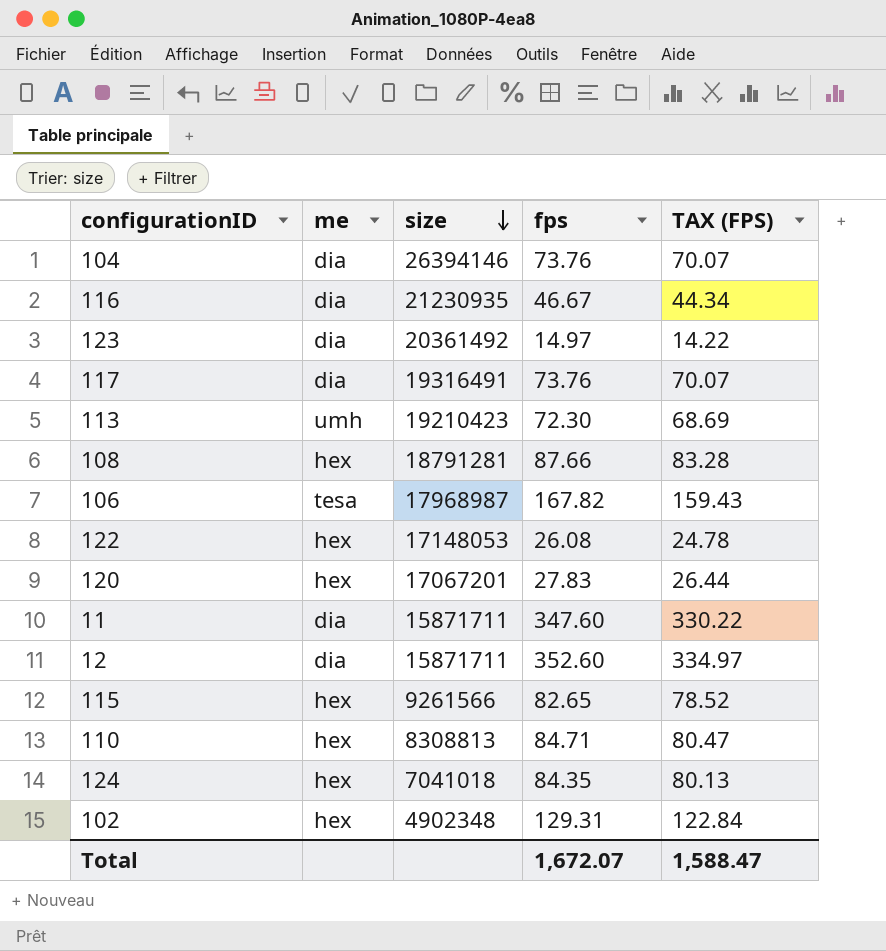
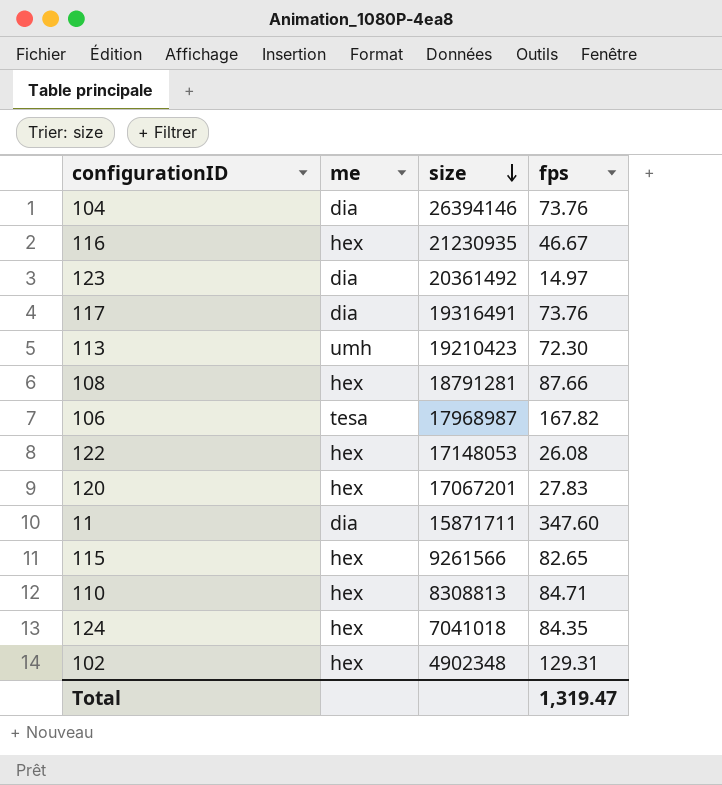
column TAX (FPS) | formula: [fps] * 0.95 -> none
row 12: dia | 15871711 | 352.60 | 334.97 -> none
116 | me: dia -> hex
Total | fps: 1,672.07 -> 1,319.47

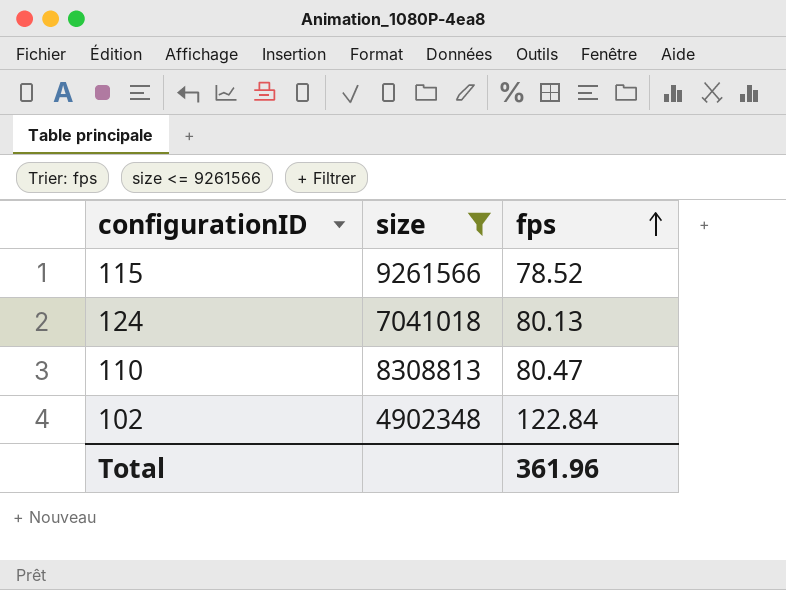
filter: none -> size <= 9261566
row order: size descending -> fps ascending
column me | position: 2 -> none
115 | fps: 82.65 -> 78.52
124 | fps: 84.35 -> 80.13
110 | fps: 84.71 -> 80.47
102 | fps: 129.31 -> 122.84
Total | fps: 1,319.47 -> 361.96

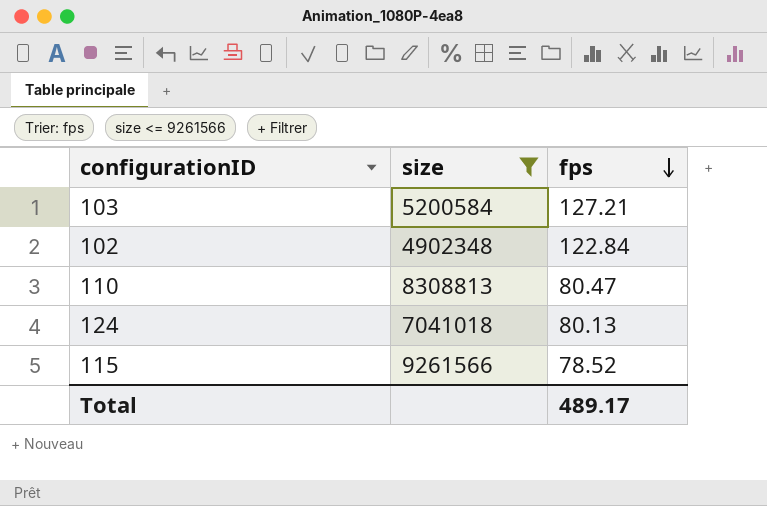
row order: fps ascending -> fps descending
row 103: none -> 5200584 | 127.21
Total | fps: 361.96 -> 489.17

